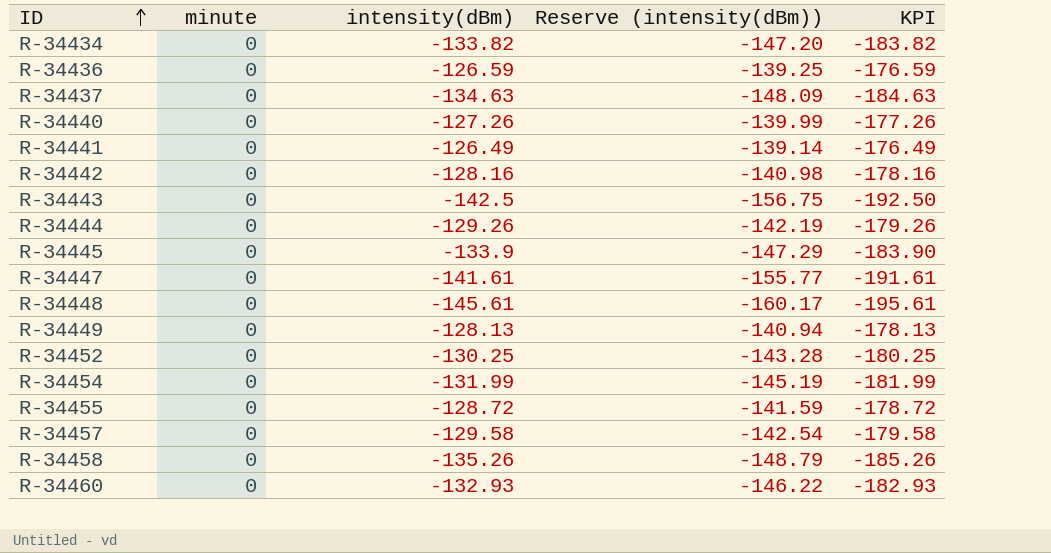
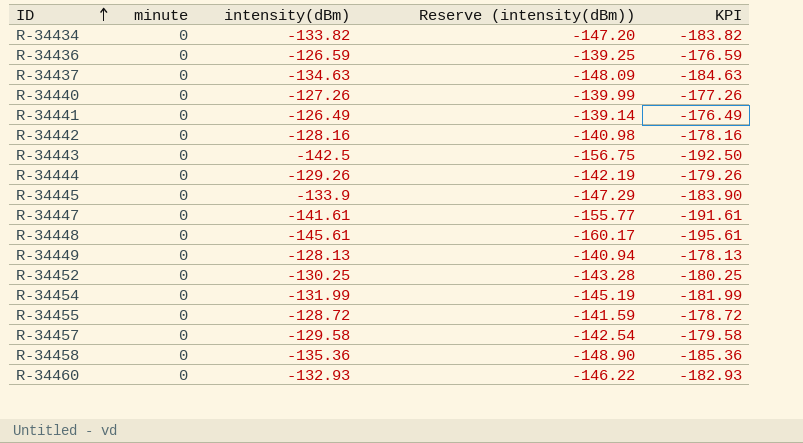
R-34458 | intensity(dBm): -135.26 -> -135.36
R-34458 | Reserve (intensity(dBm)): -148.79 -> -148.90
R-34458 | KPI: -185.26 -> -185.36

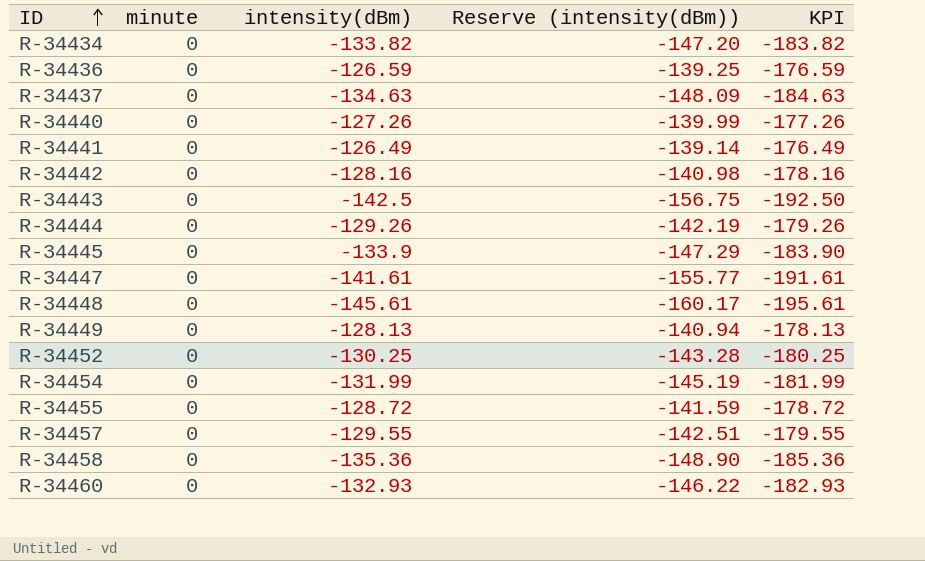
R-34457 | intensity(dBm): -129.58 -> -129.55
R-34457 | Reserve (intensity(dBm)): -142.54 -> -142.51
R-34457 | KPI: -179.58 -> -179.55

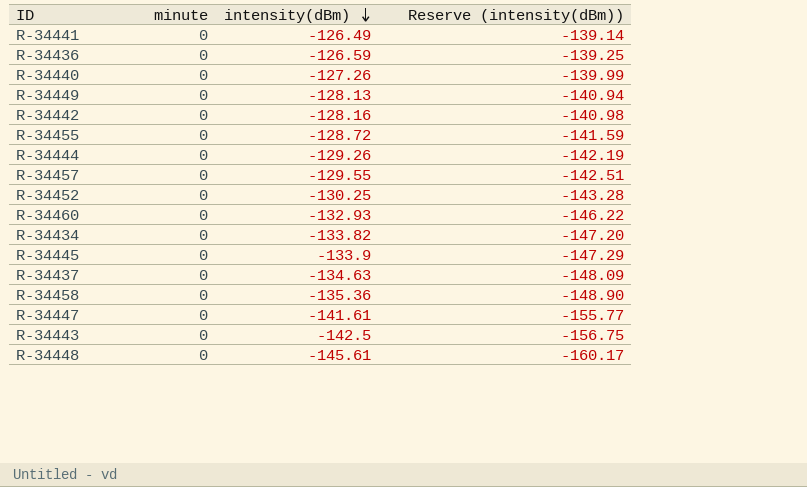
row order: ID ascending -> intensity(dBm) descending
column KPI | formula: [intensity(dBm)] - 50 -> none
row R-34454: 0 | -131.99 | -145.19 | -181.99 -> none

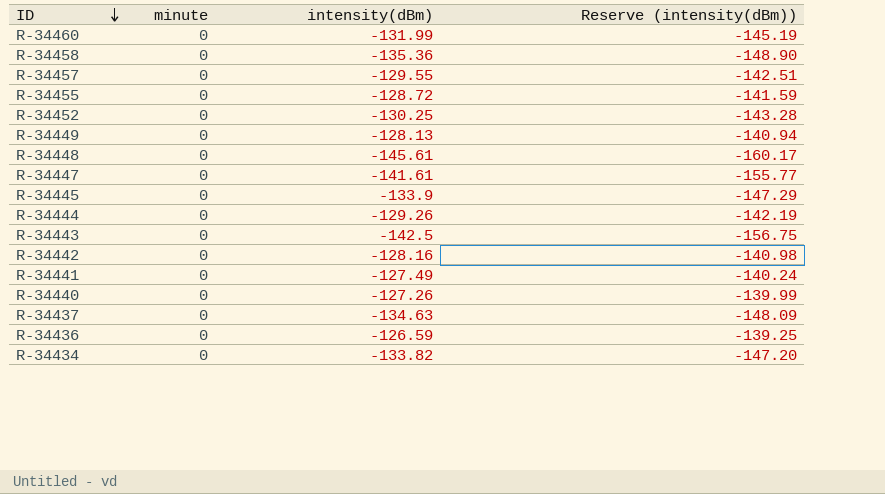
row order: intensity(dBm) descending -> ID descending
R-34460 | intensity(dBm): -132.93 -> -131.99
R-34460 | Reserve (intensity(dBm)): -146.22 -> -145.19
R-34441 | intensity(dBm): -126.49 -> -127.49
R-34441 | Reserve (intensity(dBm)): -139.14 -> -140.24

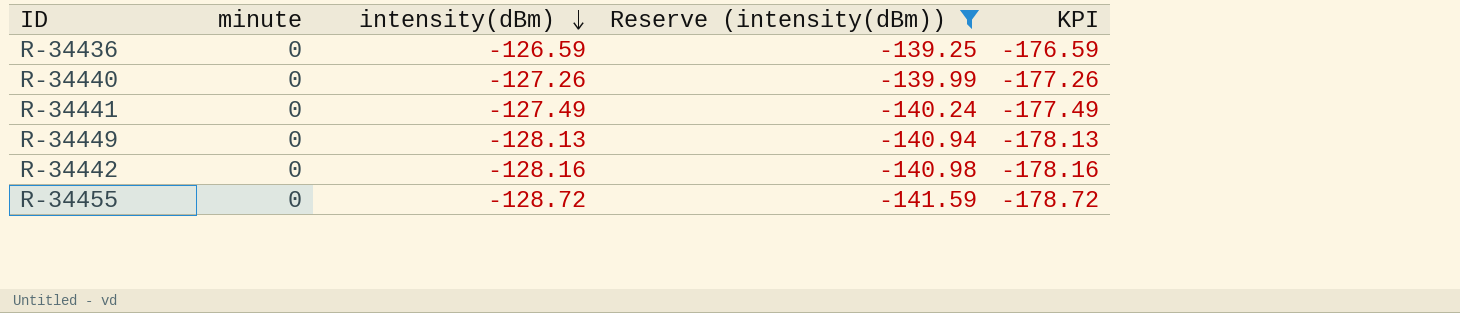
filter: none -> Reserve (intensity(dBm)) >= -141.59
row order: ID descending -> intensity(dBm) descending
column KPI | formula: none -> [intensity(dBm)] - 50

